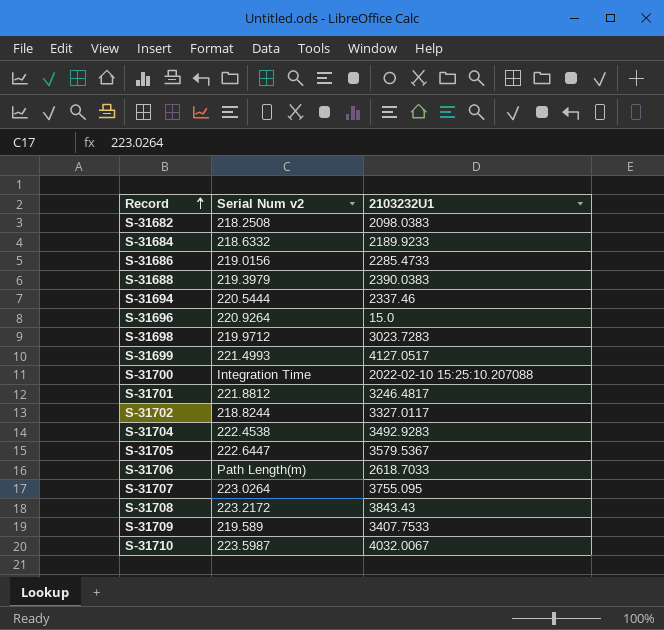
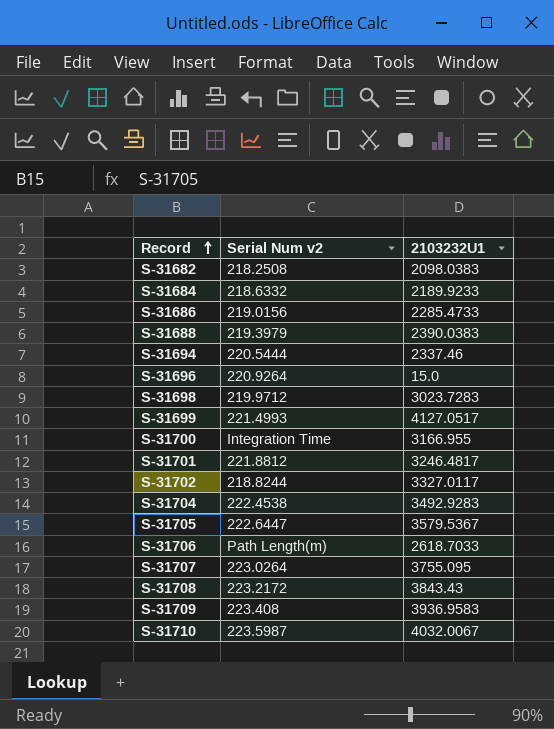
S-31700 | 2103232U1: 2022-02-10 15:25:10.207088 -> 3166.955
S-31709 | Serial Num v2: 219.589 -> 223.408
S-31709 | 2103232U1: 3407.7533 -> 3936.9583

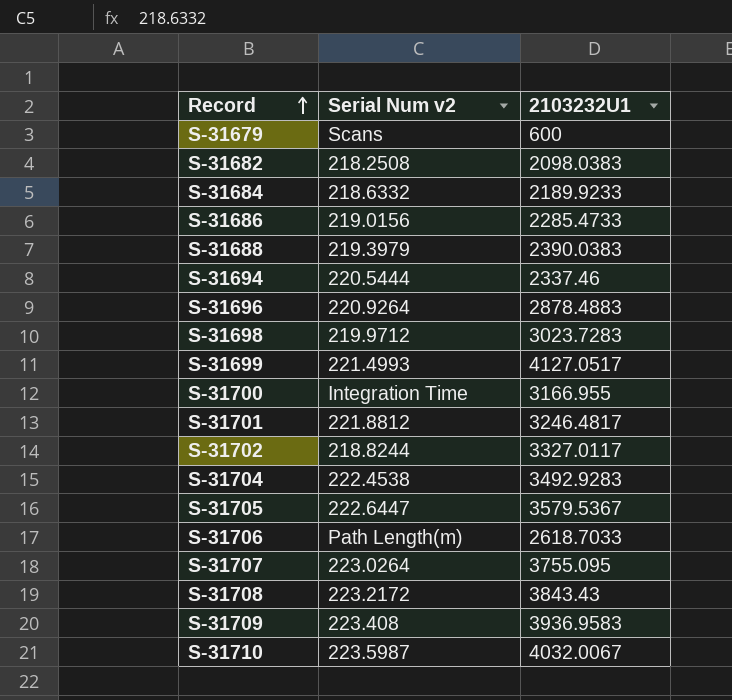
row S-31679: none -> Scans | 600
S-31696 | 2103232U1: 15.0 -> 2878.4883

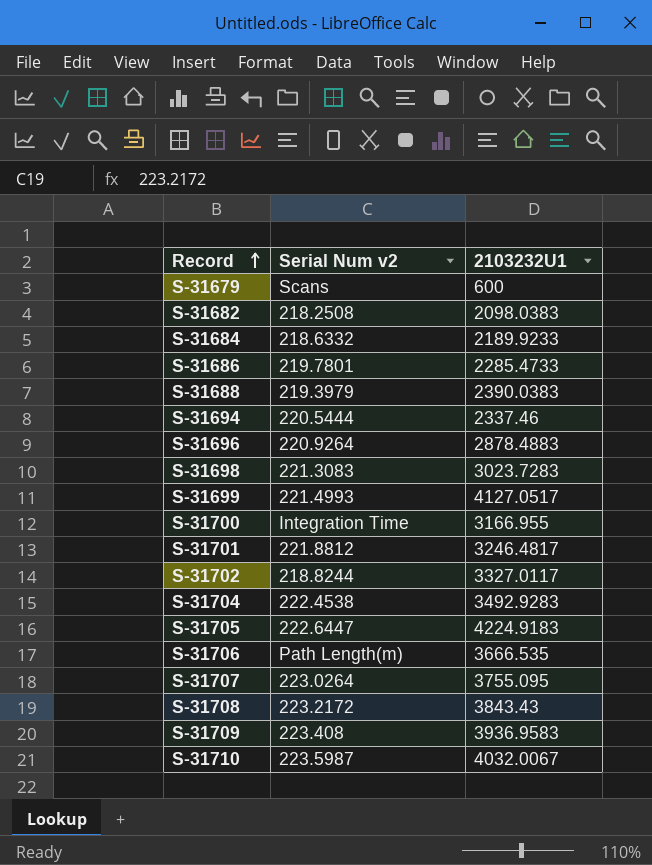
S-31686 | Serial Num v2: 219.0156 -> 219.7801
S-31698 | Serial Num v2: 219.9712 -> 221.3083
S-31705 | 2103232U1: 3579.5367 -> 4224.9183
S-31706 | 2103232U1: 2618.7033 -> 3666.535

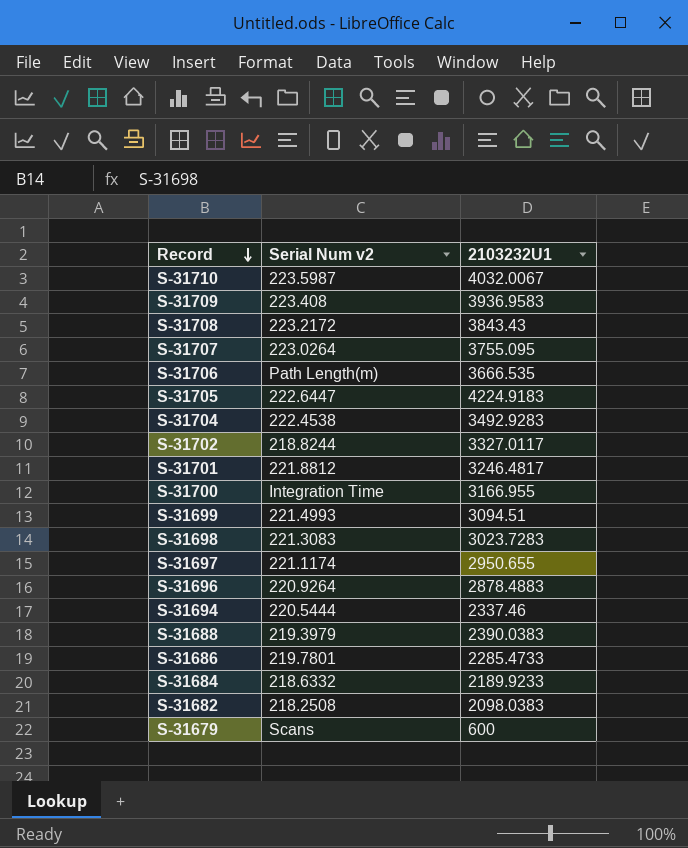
row order: Record ascending -> Record descending
S-31699 | 2103232U1: 4127.0517 -> 3094.51
row S-31697: none -> 221.1174 | 2950.655

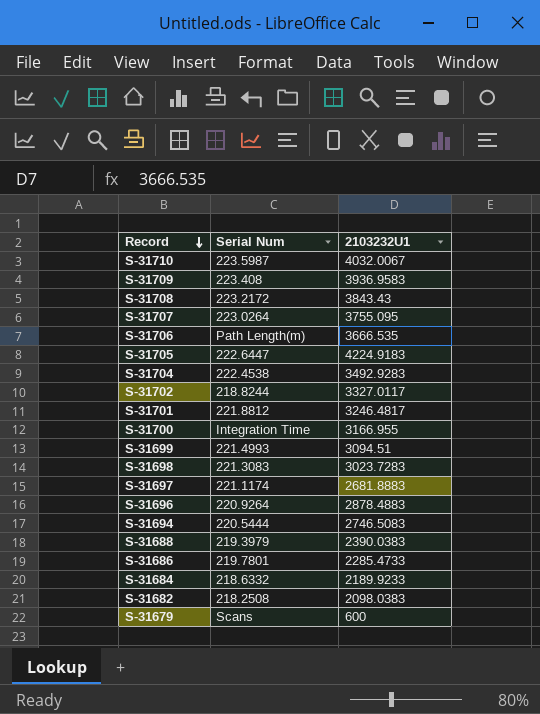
column name: Serial Num v2 -> Serial Num
S-31697 | 2103232U1: 2950.655 -> 2681.8883
S-31694 | 2103232U1: 2337.46 -> 2746.5083

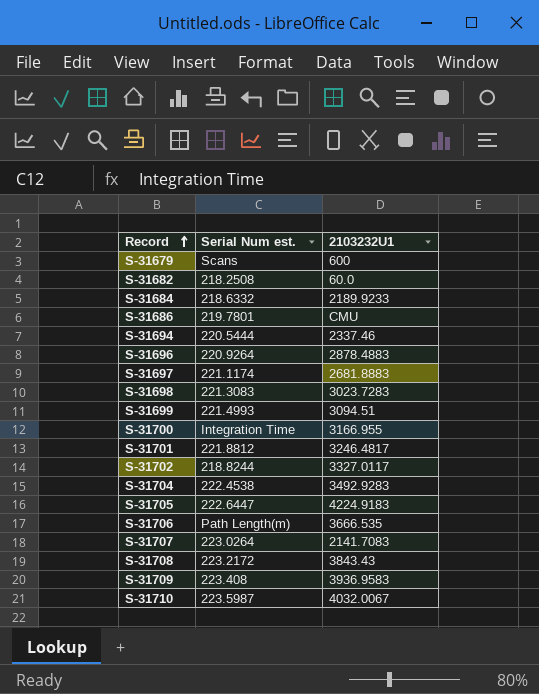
row order: Record descending -> Record ascending
column name: Serial Num -> Serial Num est.
row S-31688: 219.3979 | 2390.0383 -> none
S-31682 | 2103232U1: 2098.0383 -> 60.0
S-31686 | 2103232U1: 2285.4733 -> CMU
S-31694 | 2103232U1: 2746.5083 -> 2337.46
S-31707 | 2103232U1: 3755.095 -> 2141.7083

